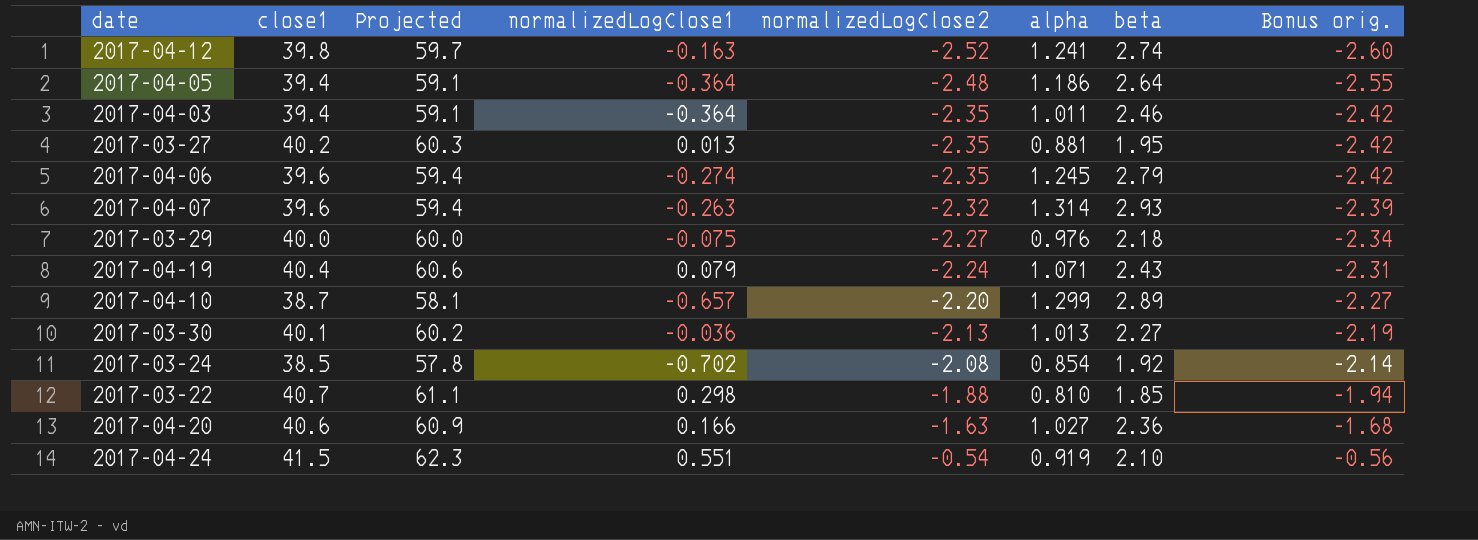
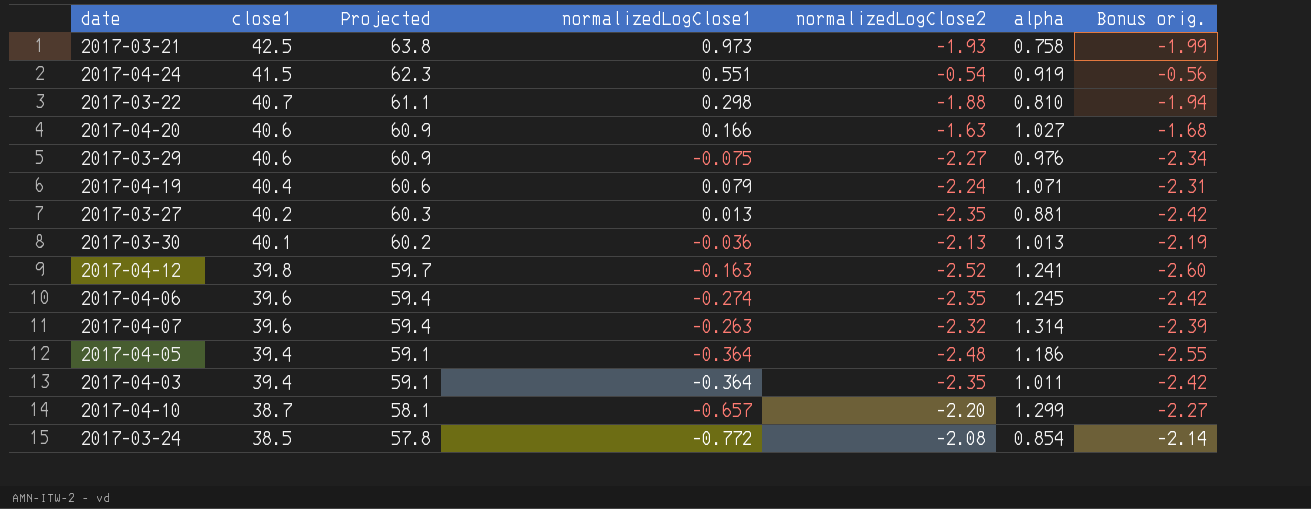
row order: normalizedLogClose2 ascending -> close1 descending
column beta | position: 7 -> none
row 2017-03-21: none -> 42.5 | 63.8 | 0.973 | -1.93 | 0.758 | -1.99
2017-03-29 | close1: 40.0 -> 40.6
2017-03-29 | Projected: 60.0 -> 60.9
2017-03-24 | normalizedLogClose1: -0.702 -> -0.772

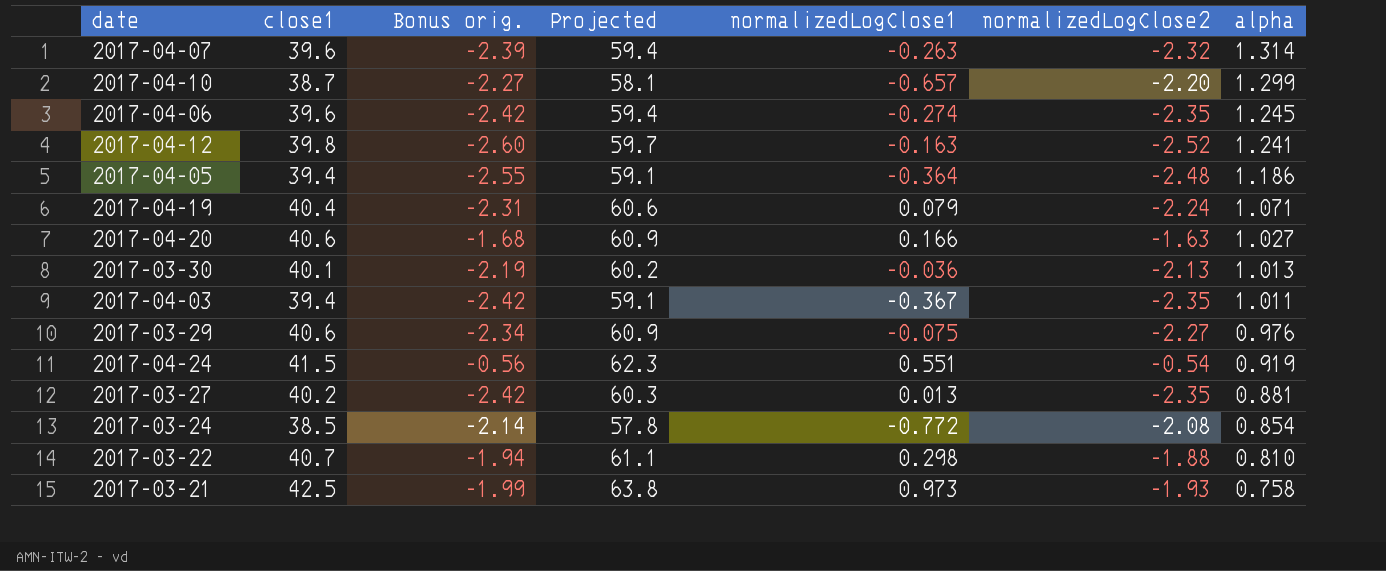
row order: close1 descending -> alpha descending
column Bonus orig. | position: 7 -> 3
2017-04-03 | normalizedLogClose1: -0.364 -> -0.367

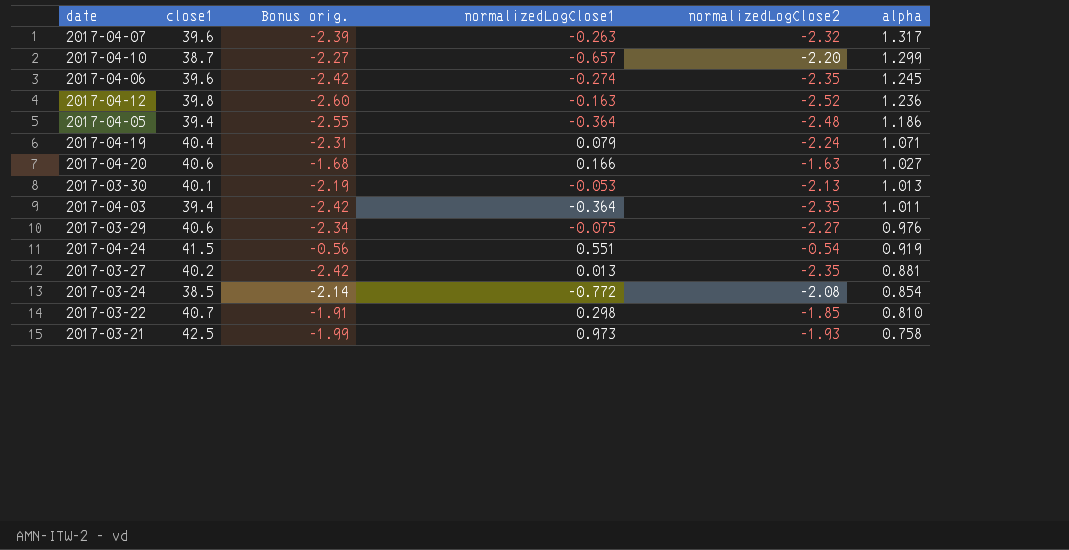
column Projected | formula: [close1] * 1.5 -> none
2017-04-07 | alpha: 1.314 -> 1.317
2017-04-12 | alpha: 1.241 -> 1.236
2017-03-30 | normalizedLogClose1: -0.036 -> -0.053
2017-04-03 | normalizedLogClose1: -0.367 -> -0.364
2017-03-22 | Bonus orig.: -1.94 -> -1.91
2017-03-22 | normalizedLogClose2: -1.88 -> -1.85

